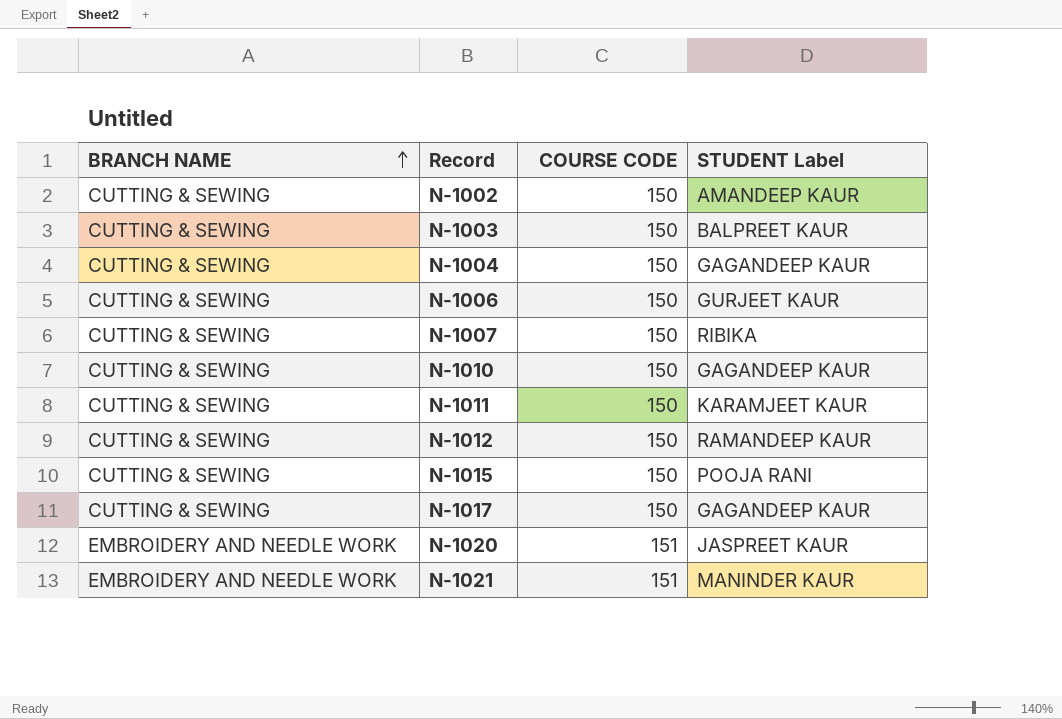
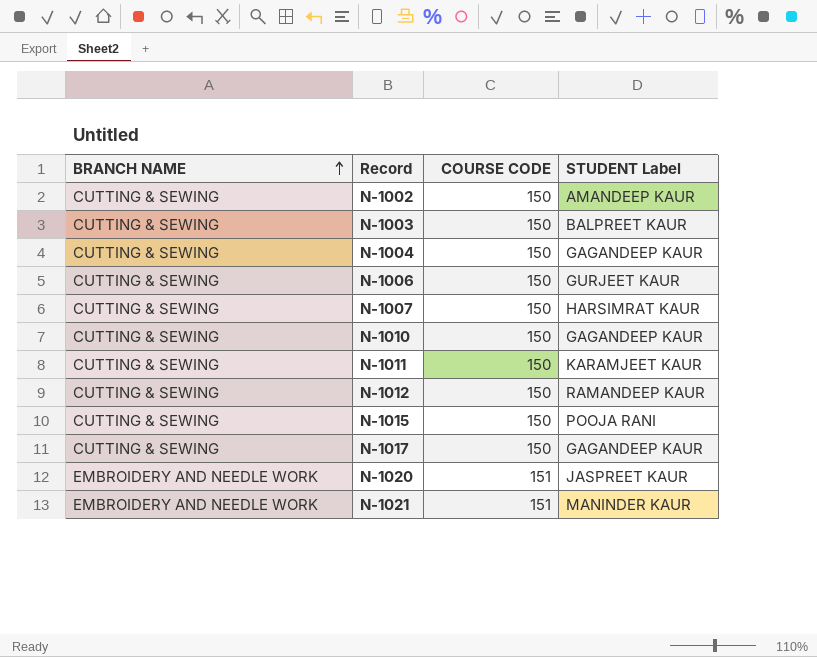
N-1007 | STUDENT Label: RIBIKA -> HARSIMRAT KAUR

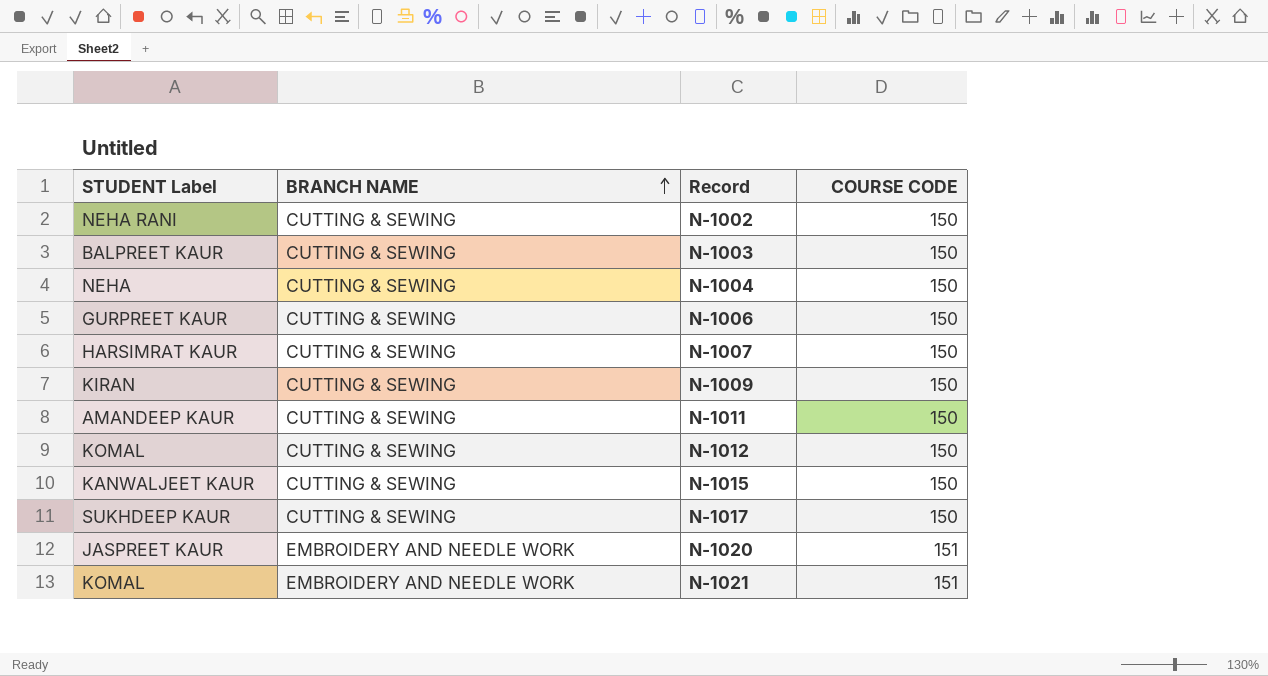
column STUDENT Label | position: 4 -> 1
row N-1010: CUTTING & SEWING | 150 | GAGANDEEP KAUR -> none
N-1002 | STUDENT Label: AMANDEEP KAUR -> NEHA RANI
N-1004 | STUDENT Label: GAGANDEEP KAUR -> NEHA
N-1006 | STUDENT Label: GURJEET KAUR -> GURPREET KAUR
row N-1009: none -> KIRAN | CUTTING & SEWING | 150
N-1011 | STUDENT Label: KARAMJEET KAUR -> AMANDEEP KAUR
N-1012 | STUDENT Label: RAMANDEEP KAUR -> KOMAL
N-1015 | STUDENT Label: POOJA RANI -> KANWALJEET KAUR
N-1017 | STUDENT Label: GAGANDEEP KAUR -> SUKHDEEP KAUR
N-1021 | STUDENT Label: MANINDER KAUR -> KOMAL

